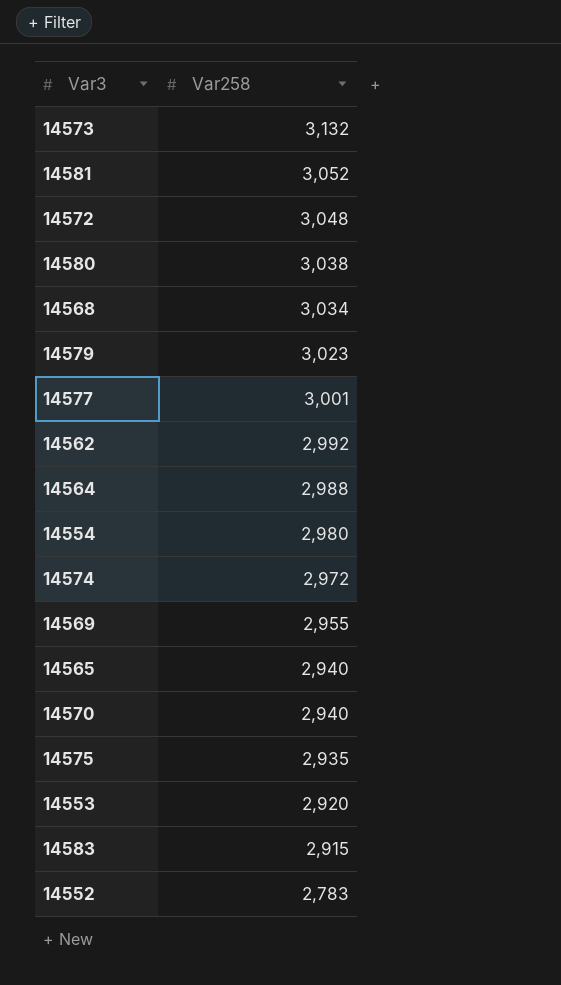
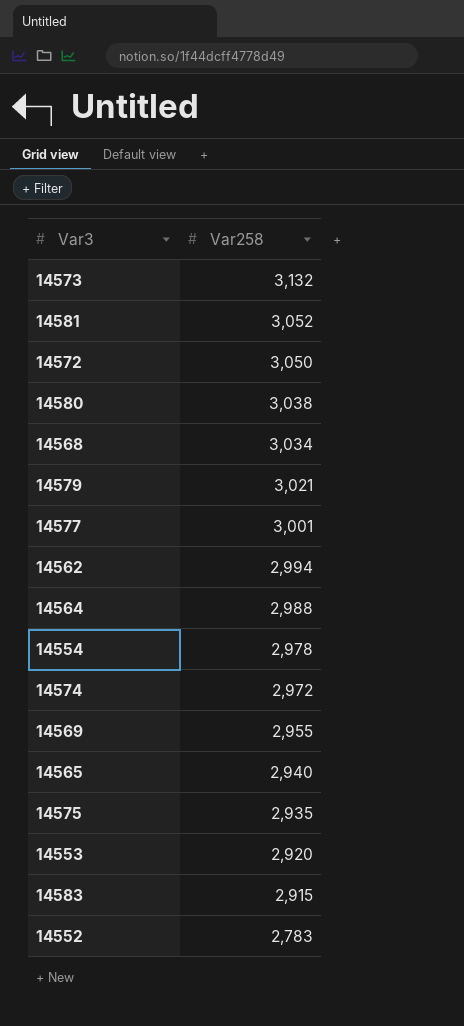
row 14570: 2,940 -> none
14572 | Var258: 3,048 -> 3,050
14579 | Var258: 3,023 -> 3,021
14562 | Var258: 2,992 -> 2,994
14554 | Var258: 2,980 -> 2,978

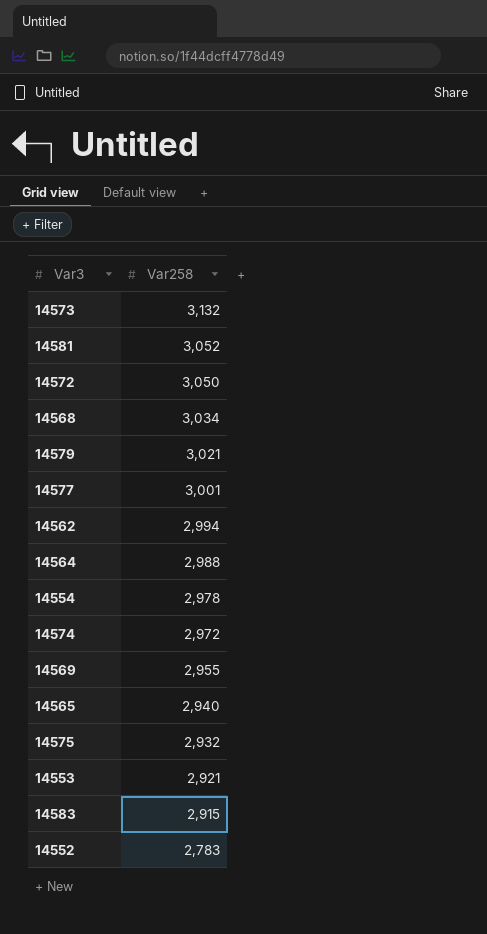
row 14580: 3,038 -> none
14575 | Var258: 2,935 -> 2,932
14553 | Var258: 2,920 -> 2,921

